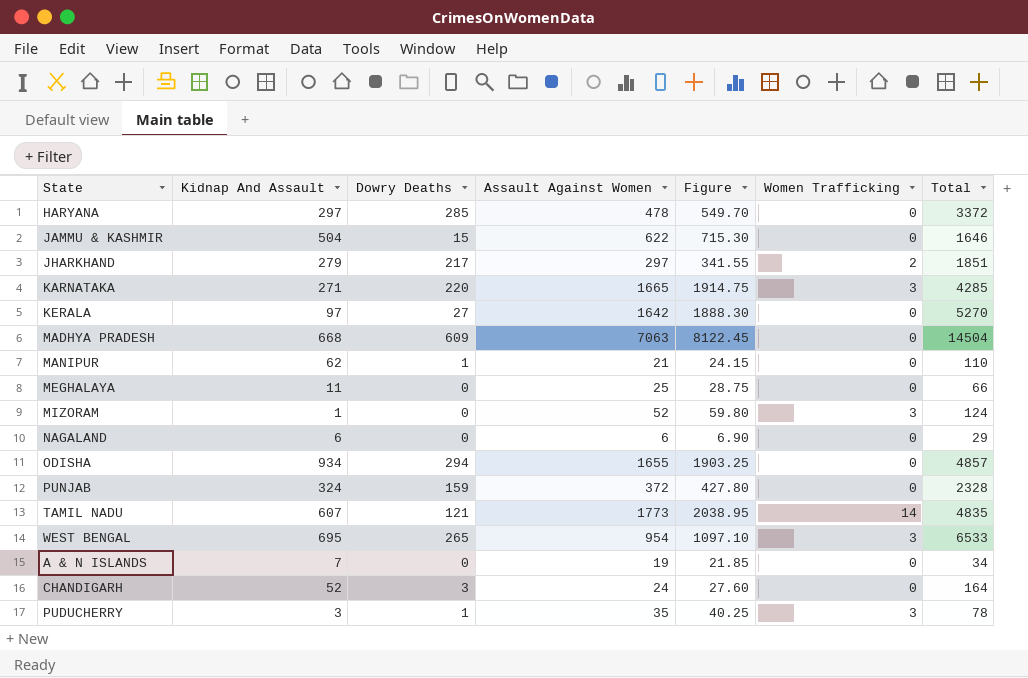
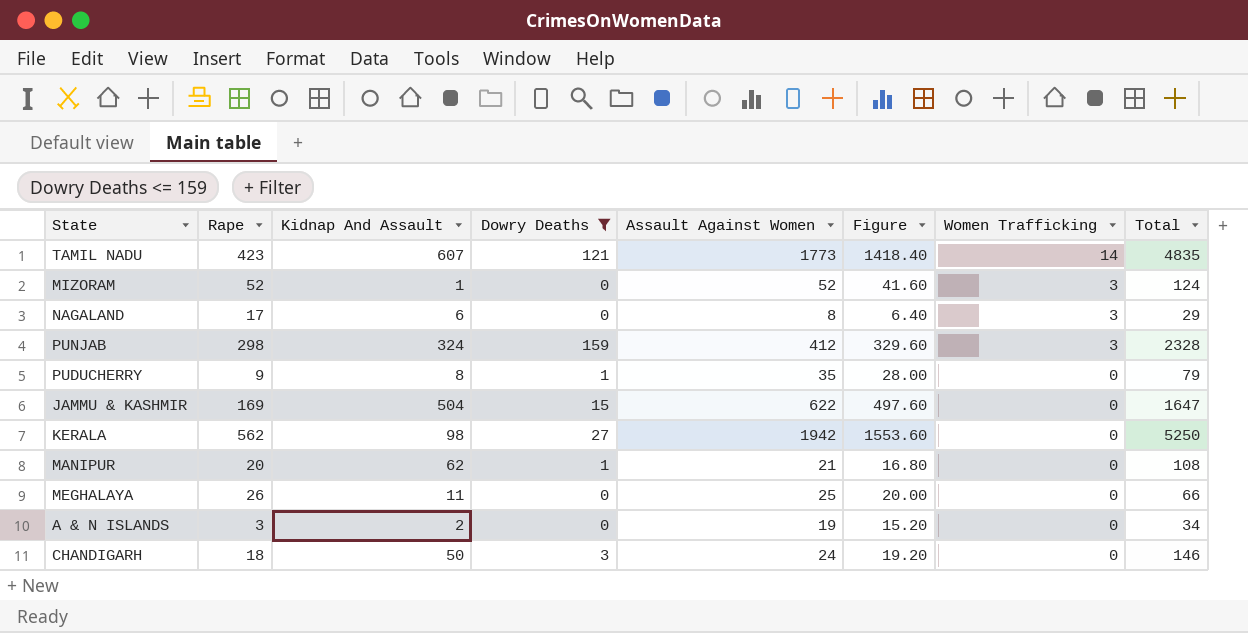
filter: none -> Dowry Deaths <= 159
row order: none -> Women Trafficking descending
column Rape | position: none -> 2
column Figure | formula: [Assault Against Women] * 1.15 -> [Assault Against Women] * 0.8
NAGALAND | Assault Against Women: 6 -> 8
NAGALAND | Women Trafficking: 0 -> 3
PUNJAB | Assault Against Women: 372 -> 412
PUNJAB | Women Trafficking: 0 -> 3
PUDUCHERRY | Kidnap And Assault: 3 -> 8
PUDUCHERRY | Women Trafficking: 3 -> 0
PUDUCHERRY | Total: 78 -> 79
JAMMU & KASHMIR | Total: 1646 -> 1647
KERALA | Kidnap And Assault: 97 -> 98
KERALA | Assault Against Women: 1642 -> 1942
KERALA | Total: 5270 -> 5250
MANIPUR | Total: 110 -> 108
A & N ISLANDS | Kidnap And Assault: 7 -> 2
CHANDIGARH | Kidnap And Assault: 52 -> 50
CHANDIGARH | Total: 164 -> 146

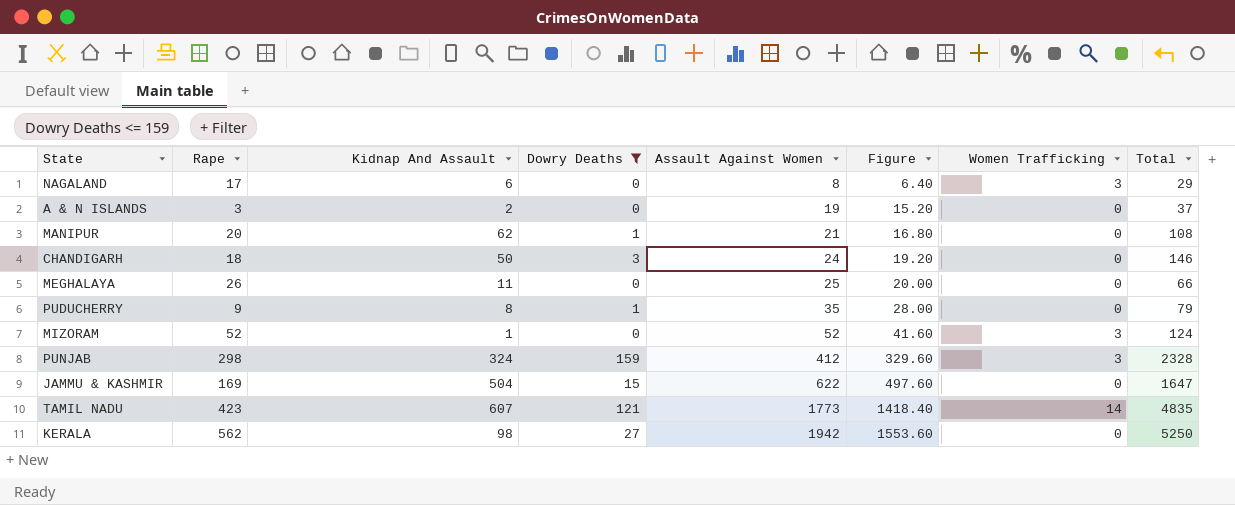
row order: Women Trafficking descending -> Assault Against Women ascending
A & N ISLANDS | Total: 34 -> 37

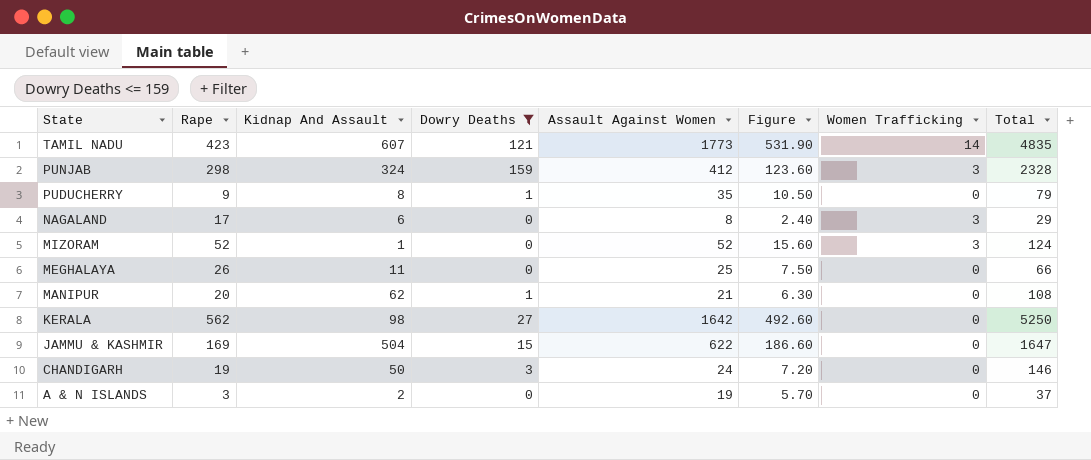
row order: Assault Against Women ascending -> State descending
column Figure | formula: [Assault Against Women] * 0.8 -> [Assault Against Women] * 0.3
KERALA | Assault Against Women: 1942 -> 1642
CHANDIGARH | Rape: 18 -> 19

